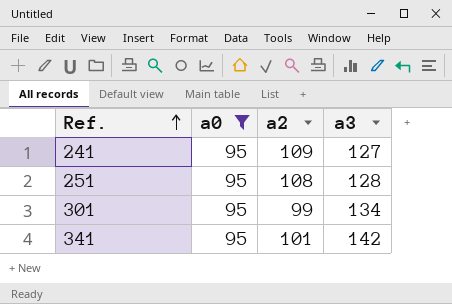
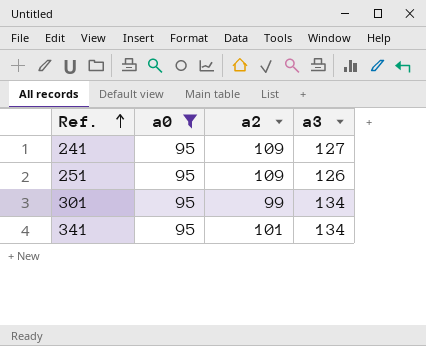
251 | a2: 108 -> 109
251 | a3: 128 -> 126
341 | a3: 142 -> 134

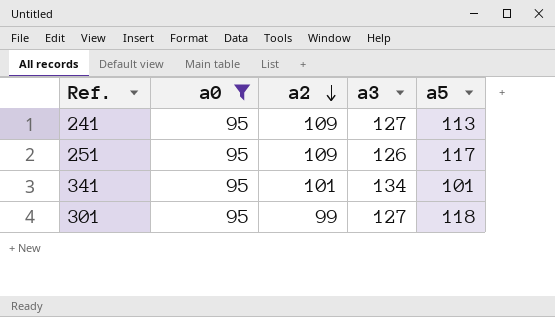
row order: Ref. ascending -> a2 descending
column a5 | position: none -> 5
301 | a3: 134 -> 127

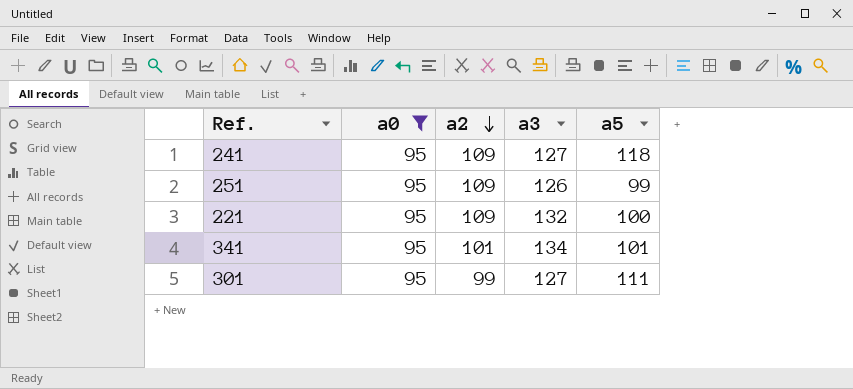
241 | a5: 113 -> 118
251 | a5: 117 -> 99
row 221: none -> 95 | 109 | 132 | 100
301 | a5: 118 -> 111

